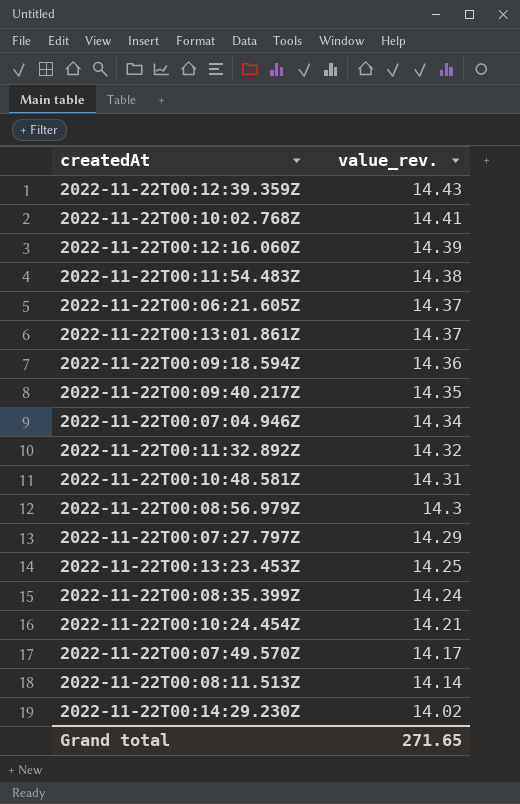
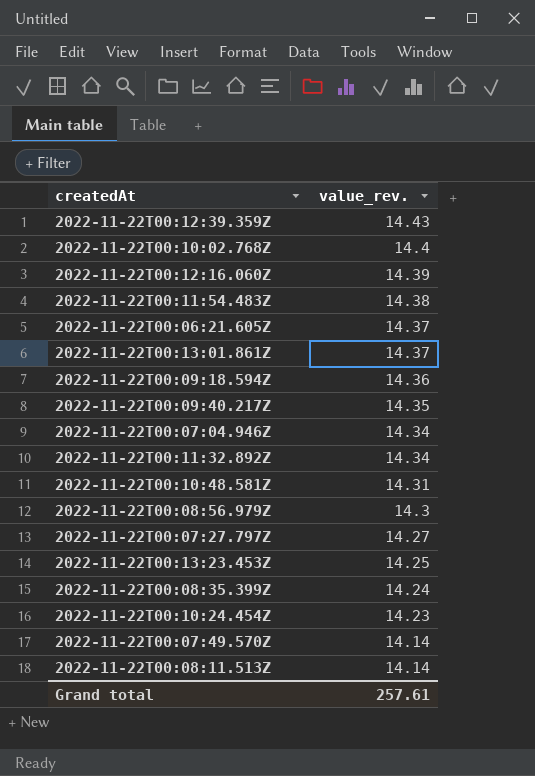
row 2022-11-22T00:14:29.230Z: 14.02 -> none
2022-11-22T00:10:02.768Z | value_rev.: 14.41 -> 14.4
2022-11-22T00:11:32.892Z | value_rev.: 14.32 -> 14.34
2022-11-22T00:07:27.797Z | value_rev.: 14.29 -> 14.27
2022-11-22T00:10:24.454Z | value_rev.: 14.21 -> 14.23
2022-11-22T00:07:49.570Z | value_rev.: 14.17 -> 14.14
Grand total | value_rev.: 271.65 -> 257.61

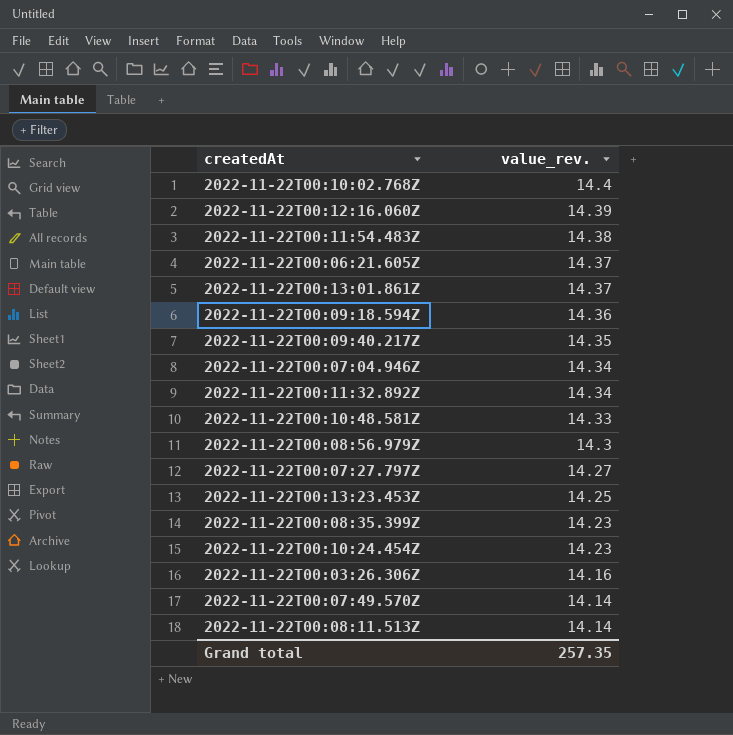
row 2022-11-22T00:12:39.359Z: 14.43 -> none
2022-11-22T00:10:48.581Z | value_rev.: 14.31 -> 14.33
2022-11-22T00:08:35.399Z | value_rev.: 14.24 -> 14.23
row 2022-11-22T00:03:26.306Z: none -> 14.16
Grand total | value_rev.: 257.61 -> 257.35

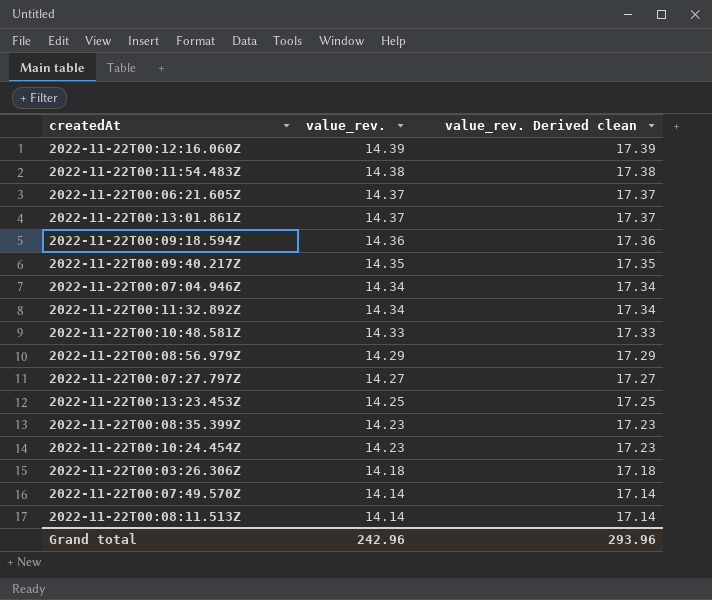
column value_rev. Derived clean | formula: none -> [value_rev.] + 3
row 2022-11-22T00:10:02.768Z: 14.4 -> none
2022-11-22T00:08:56.979Z | value_rev.: 14.3 -> 14.29
2022-11-22T00:03:26.306Z | value_rev.: 14.16 -> 14.18
Grand total | value_rev.: 257.35 -> 242.96

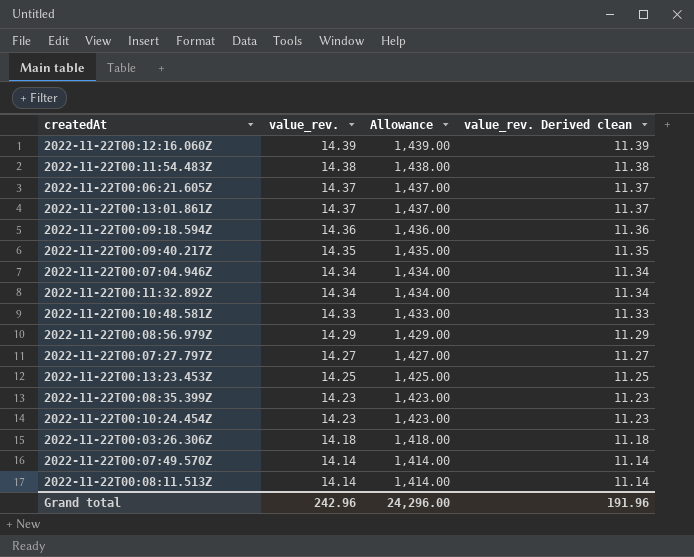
column Allowance | formula: none -> [value_rev.] * 100
column value_rev. Derived clean | formula: [value_rev.] + 3 -> [value_rev.] - 3
Grand total | value_rev. Derived clean: 293.96 -> 191.96

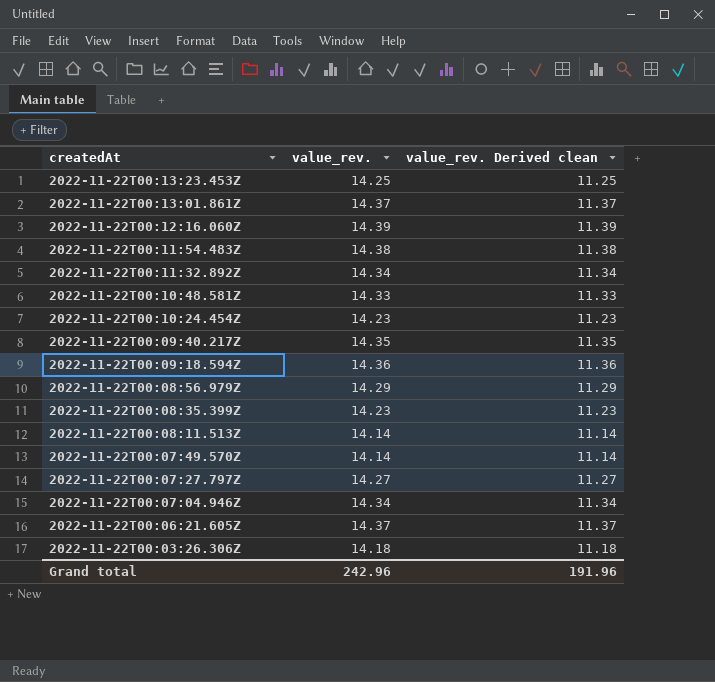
row order: value_rev. descending -> createdAt descending
column Allowance | formula: [value_rev.] * 100 -> none

